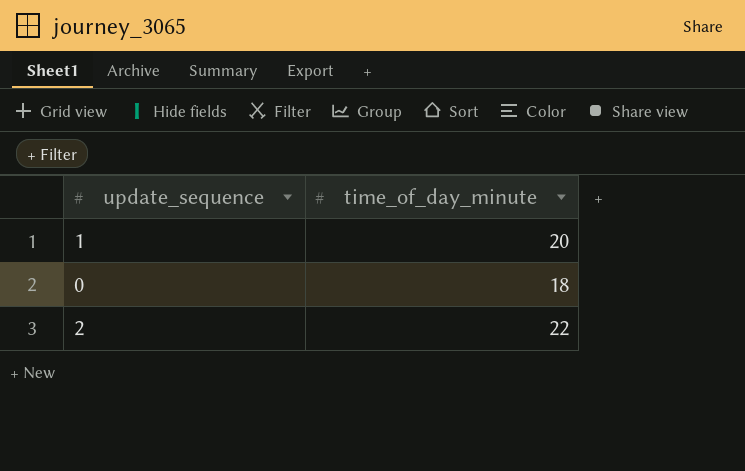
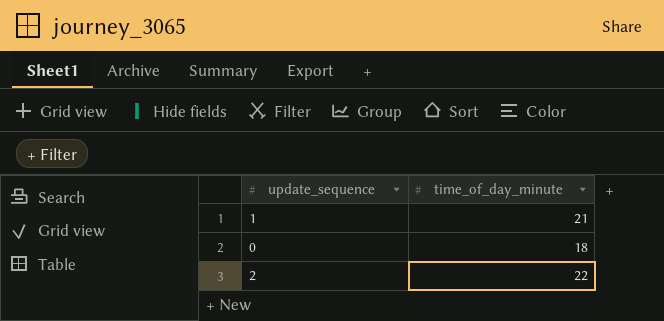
1 | time_of_day_minute: 20 -> 21

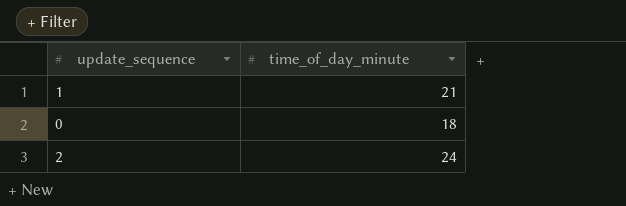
2 | time_of_day_minute: 22 -> 24

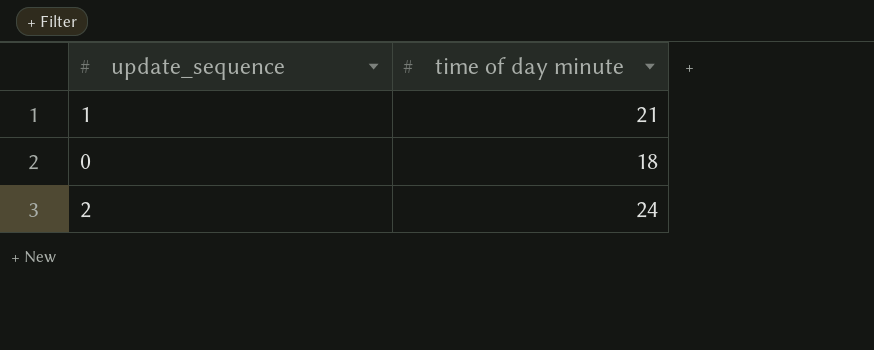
column name: time_of_day_minute -> time of day minute

